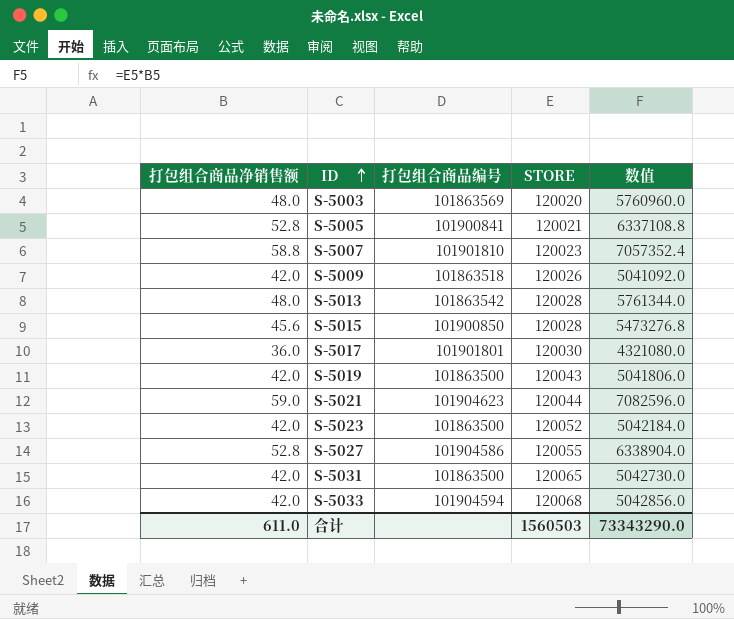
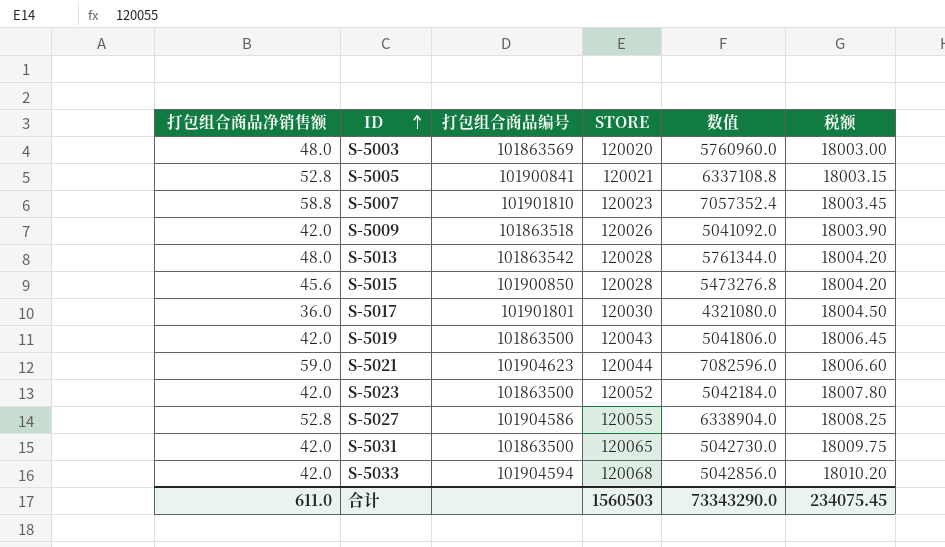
column 税额 | formula: none -> [STORE] * 0.15

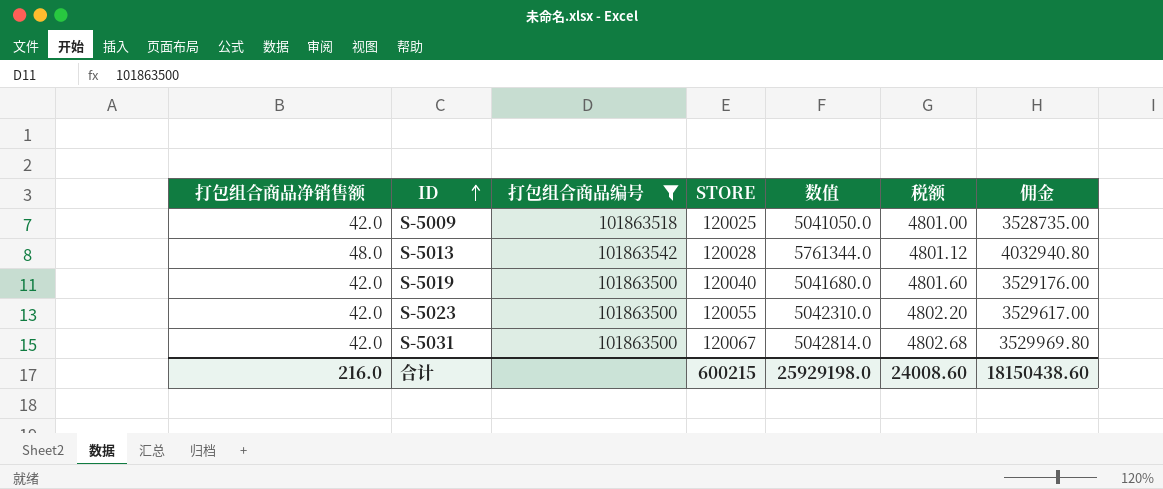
filter: none -> 打包组合商品编号 <= 101863542
column 税额 | formula: [STORE] * 0.15 -> [STORE] * 0.04
column 佣金 | formula: none -> [数值] * 0.7
S-5009 | STORE: 120026 -> 120025
S-5009 | 数值: 5041092.0 -> 5041050.0
S-5019 | STORE: 120043 -> 120040
S-5019 | 数值: 5041806.0 -> 5041680.0
S-5023 | STORE: 120052 -> 120055
S-5023 | 数值: 5042184.0 -> 5042310.0
S-5031 | STORE: 120065 -> 120067
S-5031 | 数值: 5042730.0 -> 5042814.0
合计 | 打包组合商品净销售额: 611.0 -> 216.0
合计 | STORE: 1560503 -> 600215
合计 | 数值: 73343290.0 -> 25929198.0
合计 | 税额: 234075.45 -> 24008.60

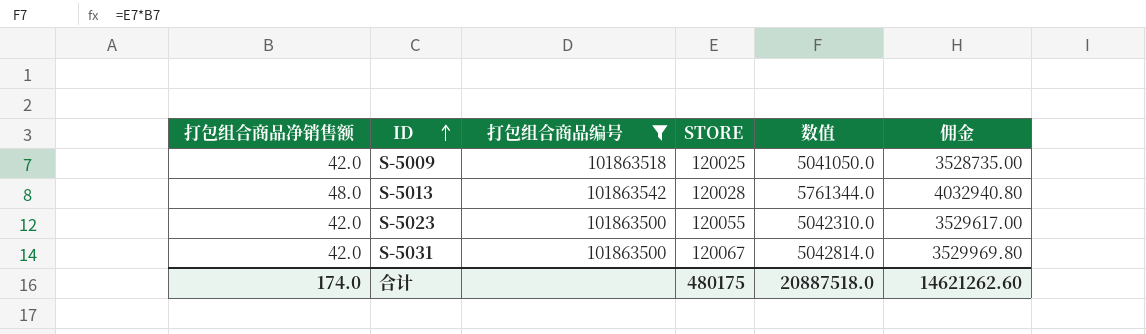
column 税额 | formula: [STORE] * 0.04 -> none
row S-5019: 42.0 | 101863500 | 120040 | 5041680.0 | 4801.60 | 3529176.00 -> none
合计 | 打包组合商品净销售额: 216.0 -> 174.0
合计 | STORE: 600215 -> 480175
合计 | 数值: 25929198.0 -> 20887518.0
合计 | 佣金: 18150438.60 -> 14621262.60

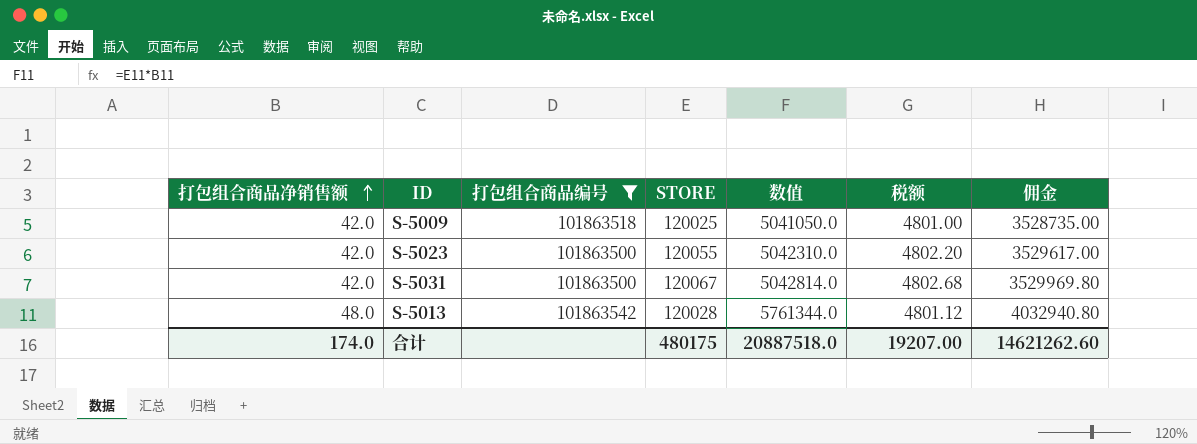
row order: ID ascending -> 打包组合商品净销售额 ascending
column 税额 | formula: none -> [STORE] * 0.04

